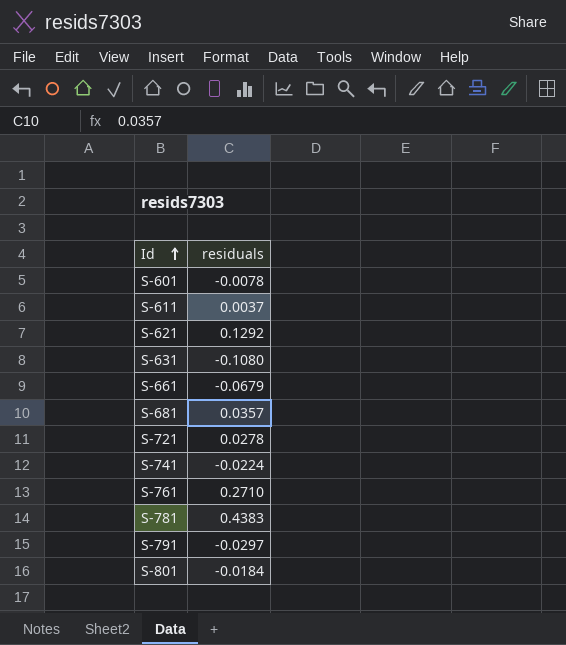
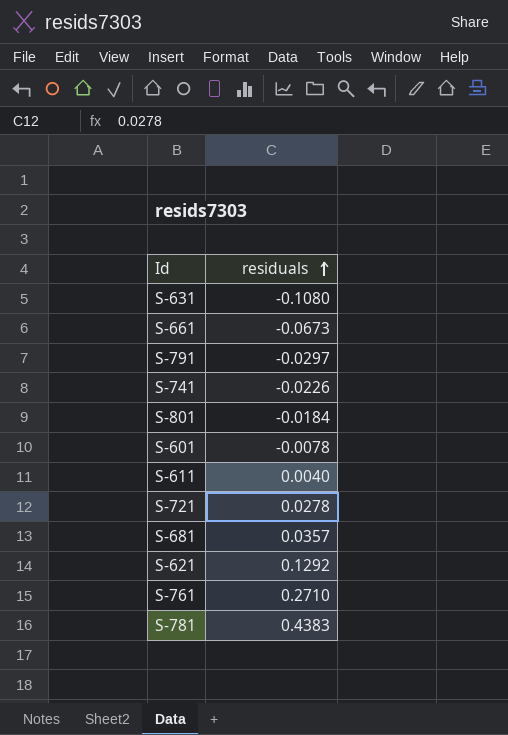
row order: Id ascending -> residuals ascending
S-661 | residuals: -0.0679 -> -0.0673
S-741 | residuals: -0.0224 -> -0.0226
S-611 | residuals: 0.0037 -> 0.0040

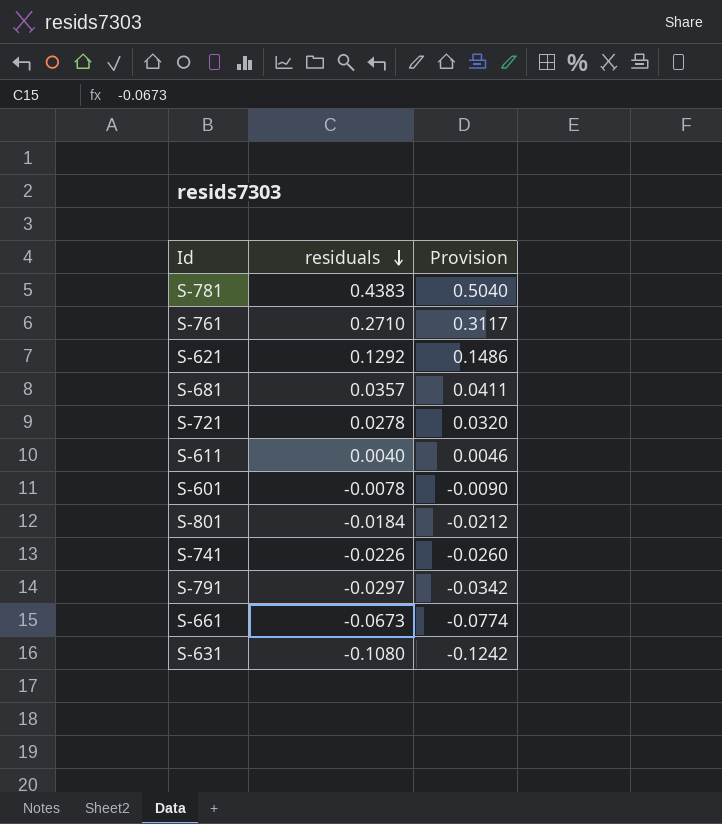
row order: residuals ascending -> residuals descending
column Provision | formula: none -> [residuals] * 1.15

